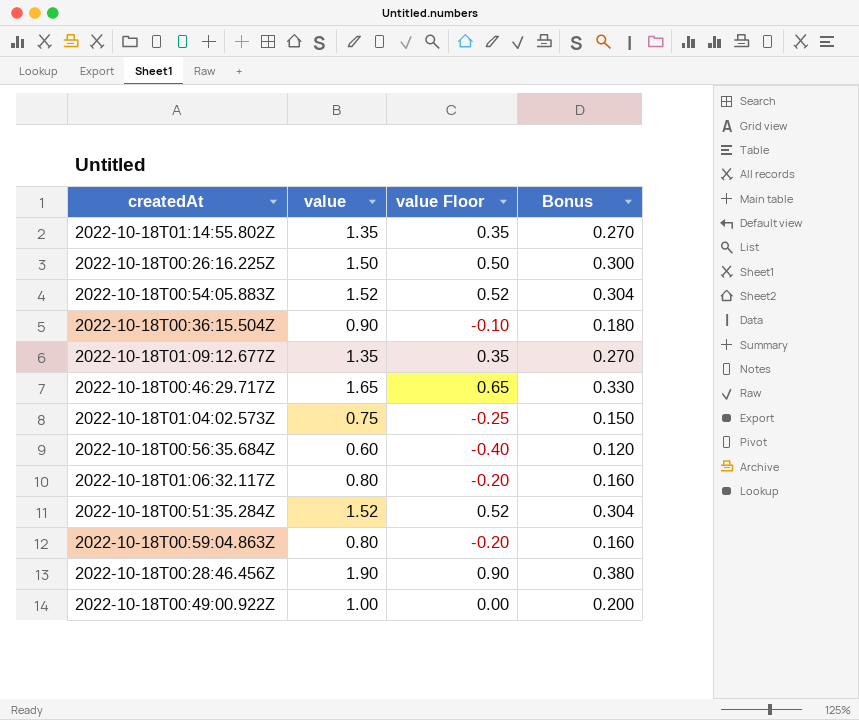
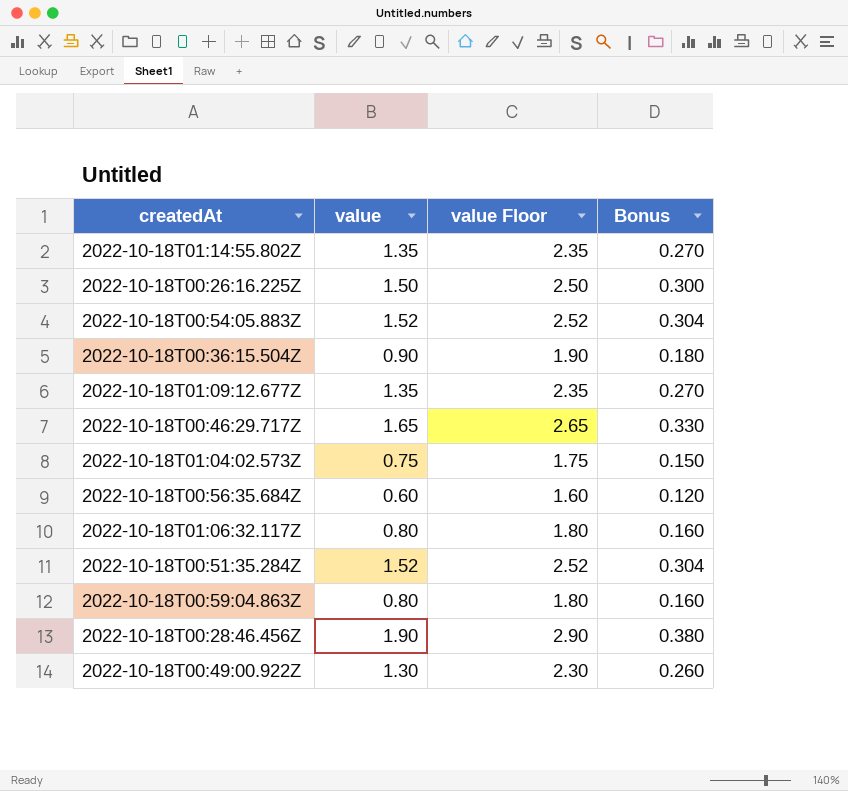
column value Floor | formula: [value] - 1 -> [value] + 1
2022-10-18T00:49:00.922Z | value: 1.00 -> 1.30
2022-10-18T00:49:00.922Z | Bonus: 0.200 -> 0.260

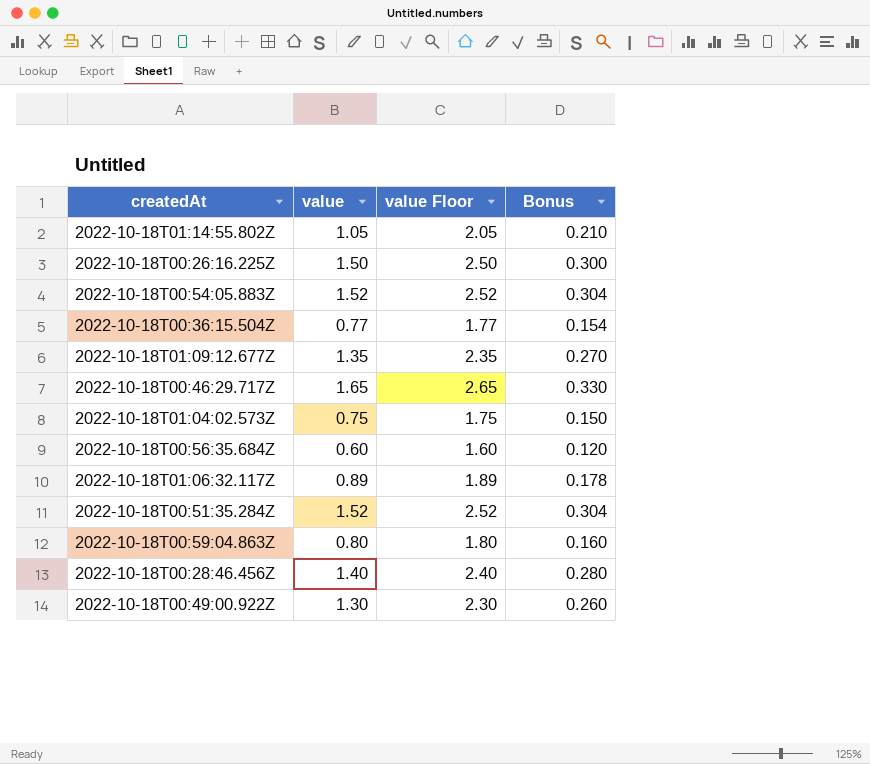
2022-10-18T01:14:55.802Z | value: 1.35 -> 1.05
2022-10-18T01:14:55.802Z | value Floor: 2.35 -> 2.05
2022-10-18T01:14:55.802Z | Bonus: 0.270 -> 0.210
2022-10-18T00:36:15.504Z | value: 0.90 -> 0.77
2022-10-18T00:36:15.504Z | value Floor: 1.90 -> 1.77
2022-10-18T00:36:15.504Z | Bonus: 0.180 -> 0.154
2022-10-18T01:06:32.117Z | value: 0.80 -> 0.89
2022-10-18T01:06:32.117Z | value Floor: 1.80 -> 1.89
2022-10-18T01:06:32.117Z | Bonus: 0.160 -> 0.178
2022-10-18T00:28:46.456Z | value: 1.90 -> 1.40
2022-10-18T00:28:46.456Z | value Floor: 2.90 -> 2.40
2022-10-18T00:28:46.456Z | Bonus: 0.380 -> 0.280

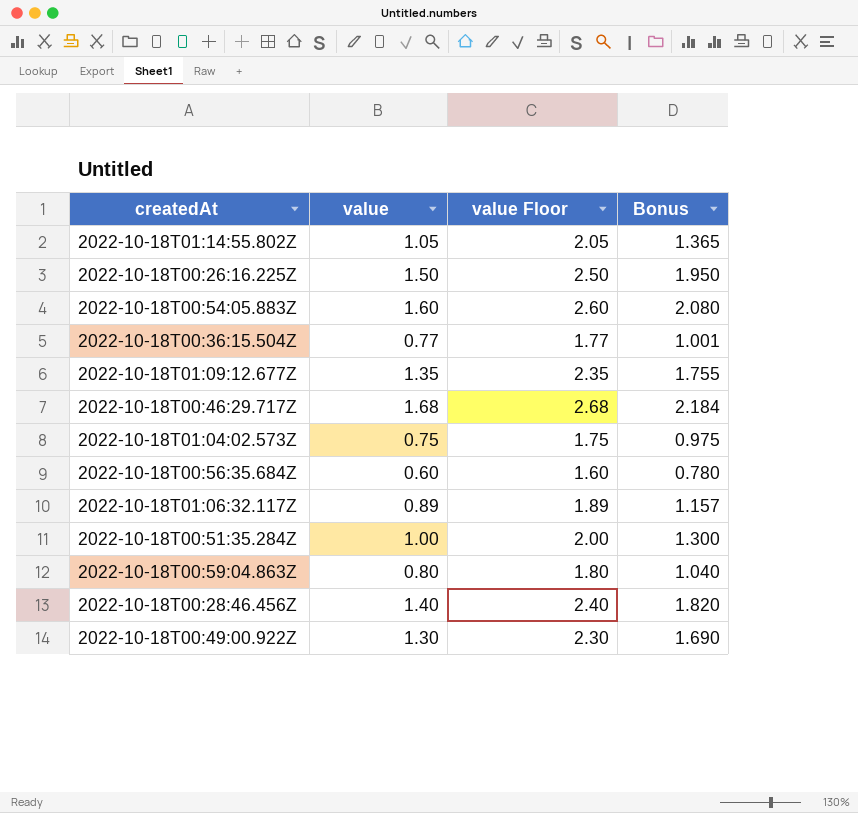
column Bonus | formula: [value] * 0.2 -> [value] * 1.3
2022-10-18T00:54:05.883Z | value: 1.52 -> 1.60
2022-10-18T00:54:05.883Z | value Floor: 2.52 -> 2.60
2022-10-18T00:46:29.717Z | value: 1.65 -> 1.68
2022-10-18T00:46:29.717Z | value Floor: 2.65 -> 2.68
2022-10-18T00:51:35.284Z | value: 1.52 -> 1.00
2022-10-18T00:51:35.284Z | value Floor: 2.52 -> 2.00

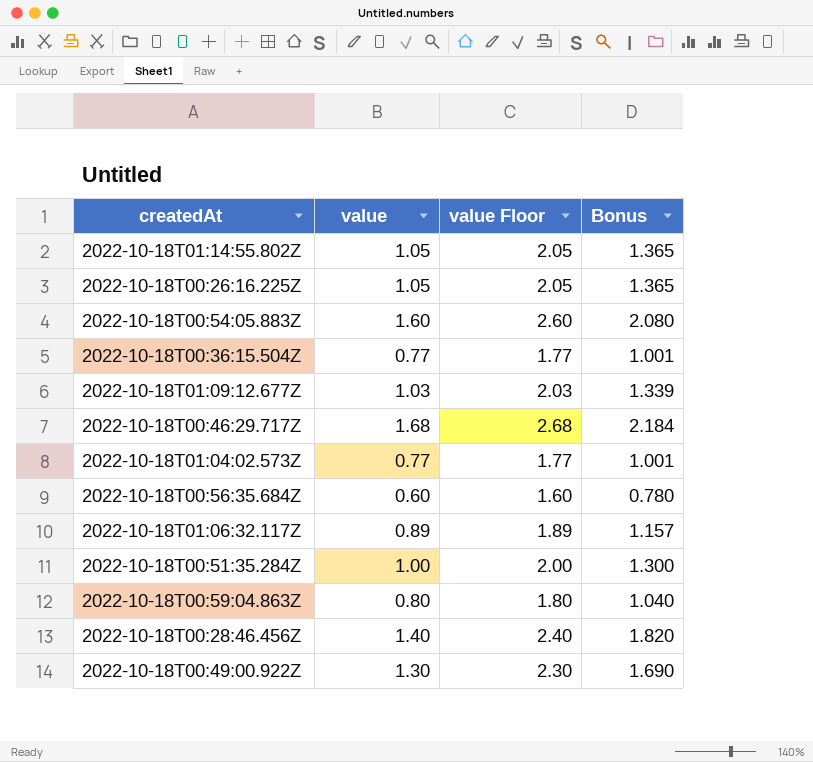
2022-10-18T00:26:16.225Z | value: 1.50 -> 1.05
2022-10-18T00:26:16.225Z | value Floor: 2.50 -> 2.05
2022-10-18T00:26:16.225Z | Bonus: 1.950 -> 1.365
2022-10-18T01:09:12.677Z | value: 1.35 -> 1.03
2022-10-18T01:09:12.677Z | value Floor: 2.35 -> 2.03
2022-10-18T01:09:12.677Z | Bonus: 1.755 -> 1.339
2022-10-18T01:04:02.573Z | value: 0.75 -> 0.77
2022-10-18T01:04:02.573Z | value Floor: 1.75 -> 1.77
2022-10-18T01:04:02.573Z | Bonus: 0.975 -> 1.001

